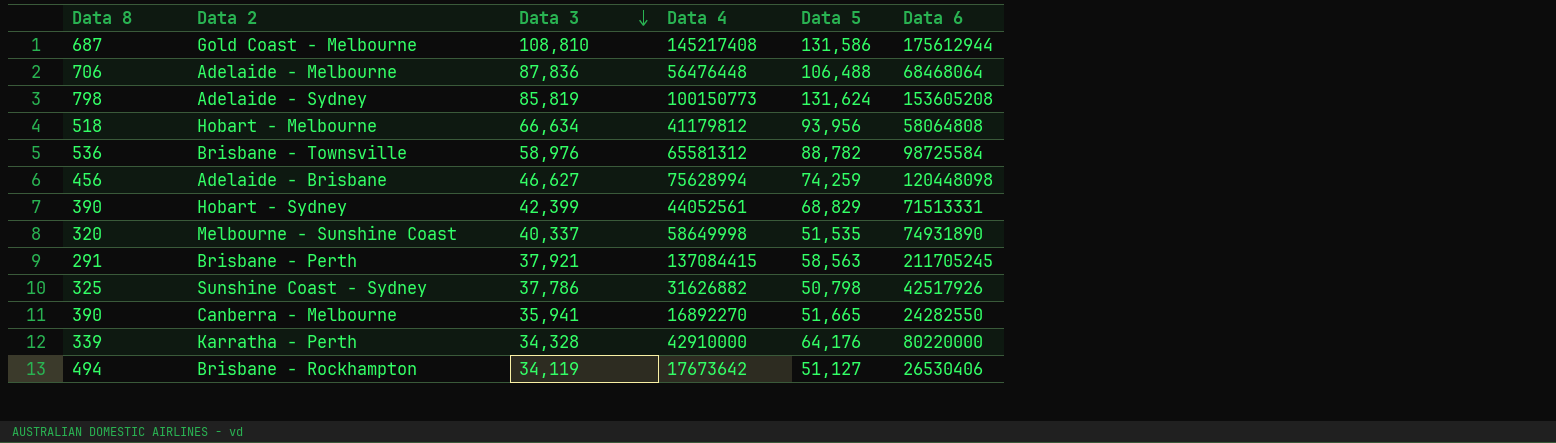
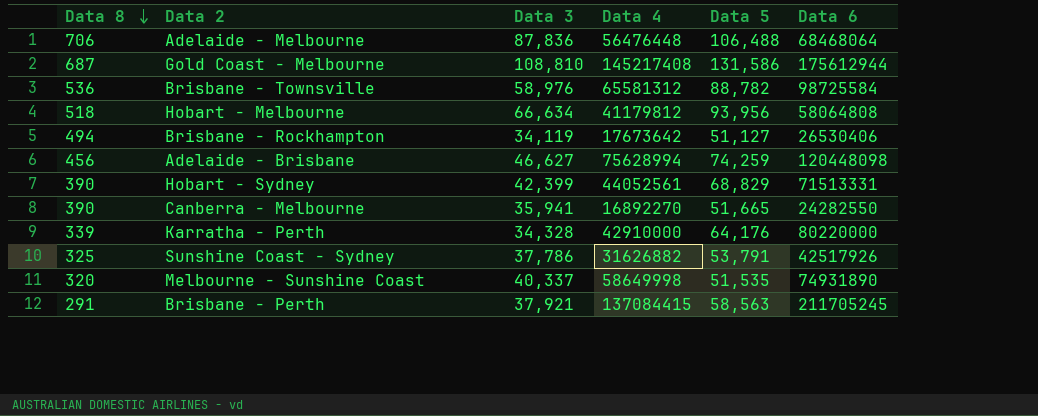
row order: Data 3 descending -> Data 8 descending
row Adelaide - Sydney: 798 | 85,819 | 100150773 | 131,624 | 153605208 -> none
Sunshine Coast - Sydney | Data 5: 50,798 -> 53,791

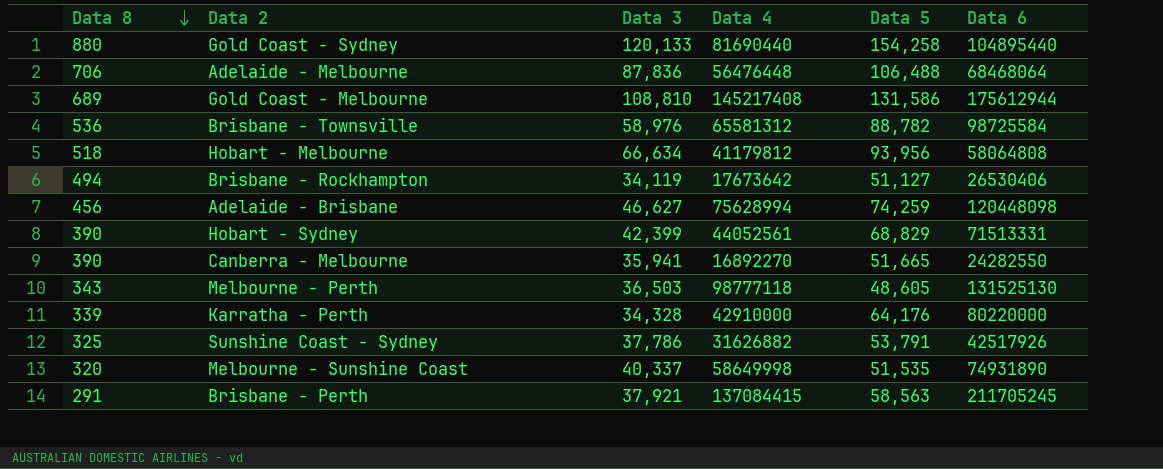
row Gold Coast - Sydney: none -> 880 | 120,133 | 81690440 | 154,258 | 104895440
Gold Coast - Melbourne | Data 8: 687 -> 689
row Melbourne - Perth: none -> 343 | 36,503 | 98777118 | 48,605 | 131525130

